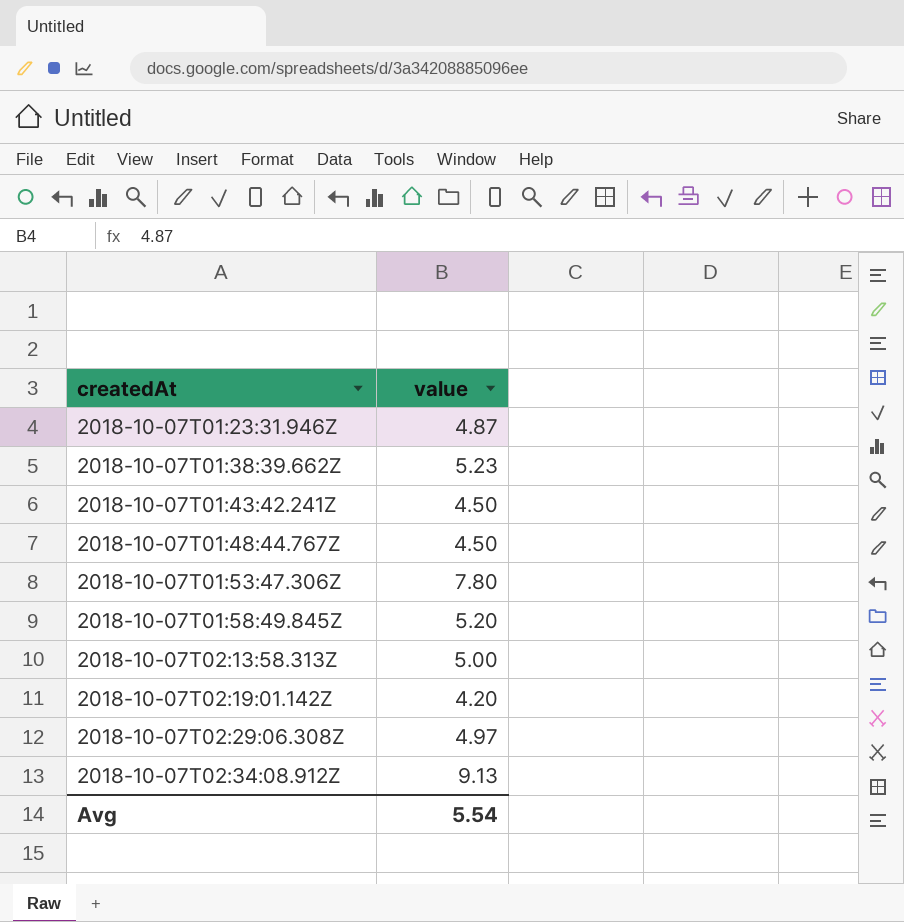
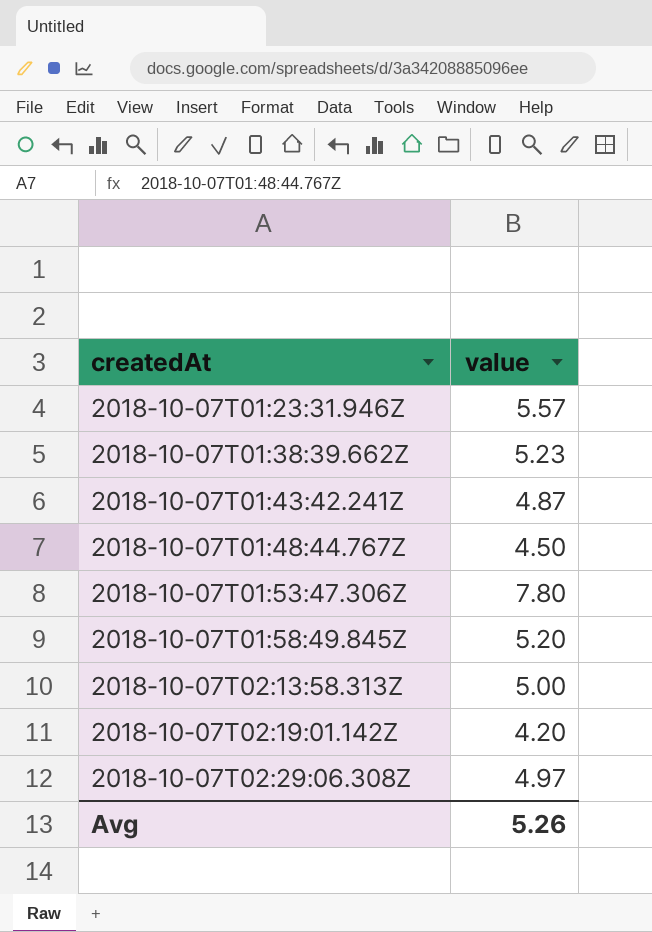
row 2018-10-07T02:34:08.912Z: 9.13 -> none
2018-10-07T01:23:31.946Z | value: 4.87 -> 5.57
2018-10-07T01:43:42.241Z | value: 4.50 -> 4.87
Avg | value: 5.54 -> 5.26

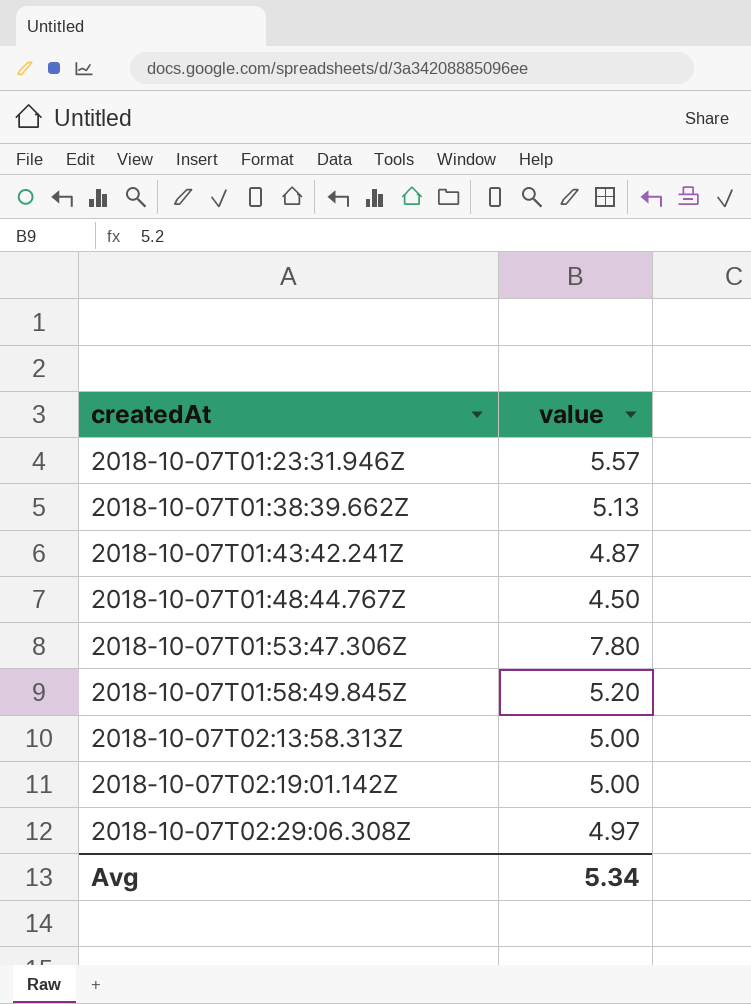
2018-10-07T01:38:39.662Z | value: 5.23 -> 5.13
2018-10-07T02:19:01.142Z | value: 4.20 -> 5.00
Avg | value: 5.26 -> 5.34

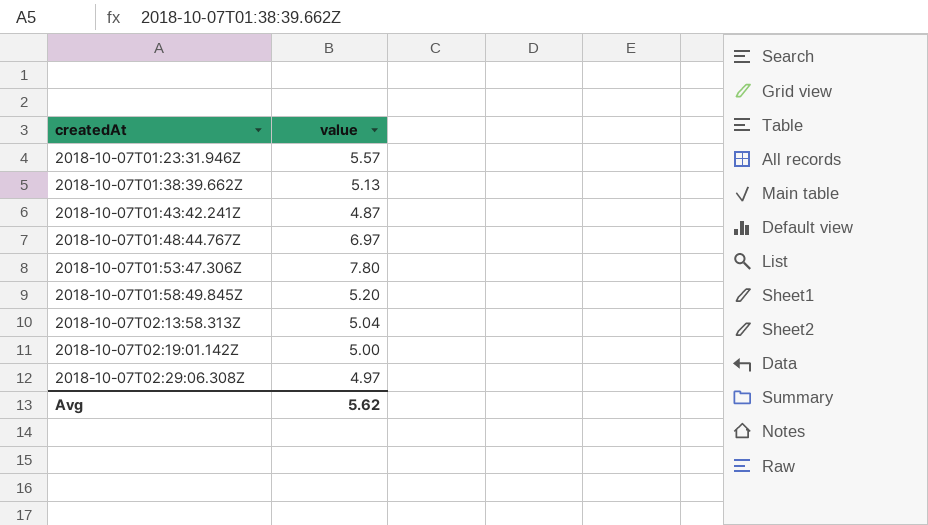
2018-10-07T01:48:44.767Z | value: 4.50 -> 6.97
2018-10-07T02:13:58.313Z | value: 5.00 -> 5.04
Avg | value: 5.34 -> 5.62

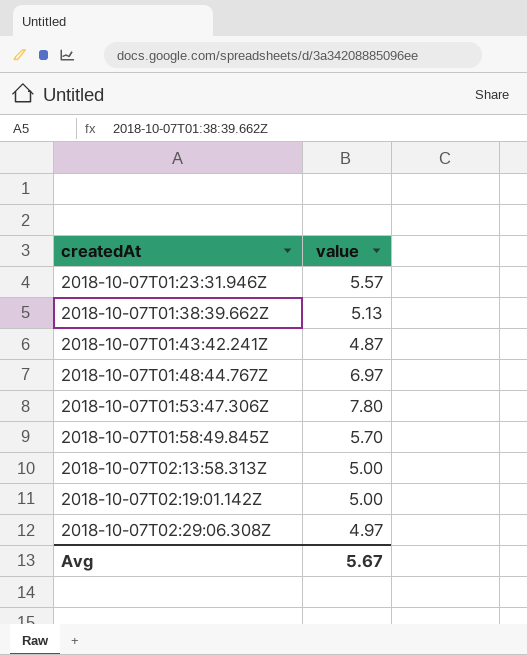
2018-10-07T01:58:49.845Z | value: 5.20 -> 5.70
2018-10-07T02:13:58.313Z | value: 5.04 -> 5.00
Avg | value: 5.62 -> 5.67

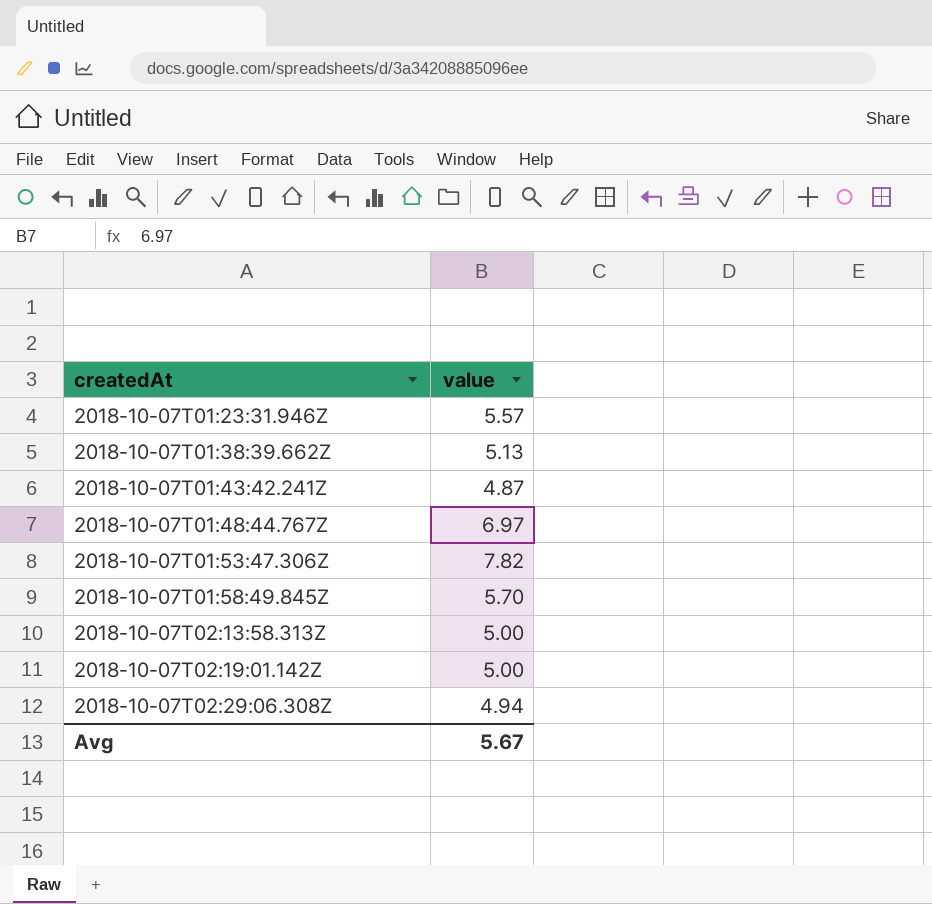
2018-10-07T01:53:47.306Z | value: 7.80 -> 7.82
2018-10-07T02:29:06.308Z | value: 4.97 -> 4.94

